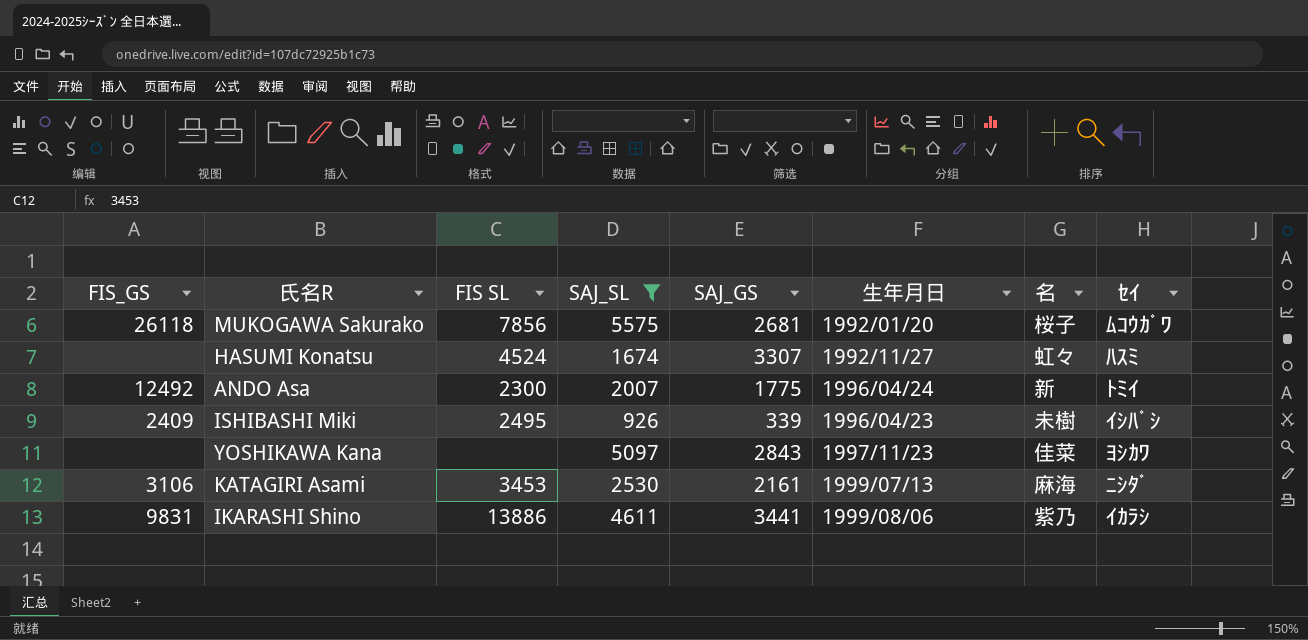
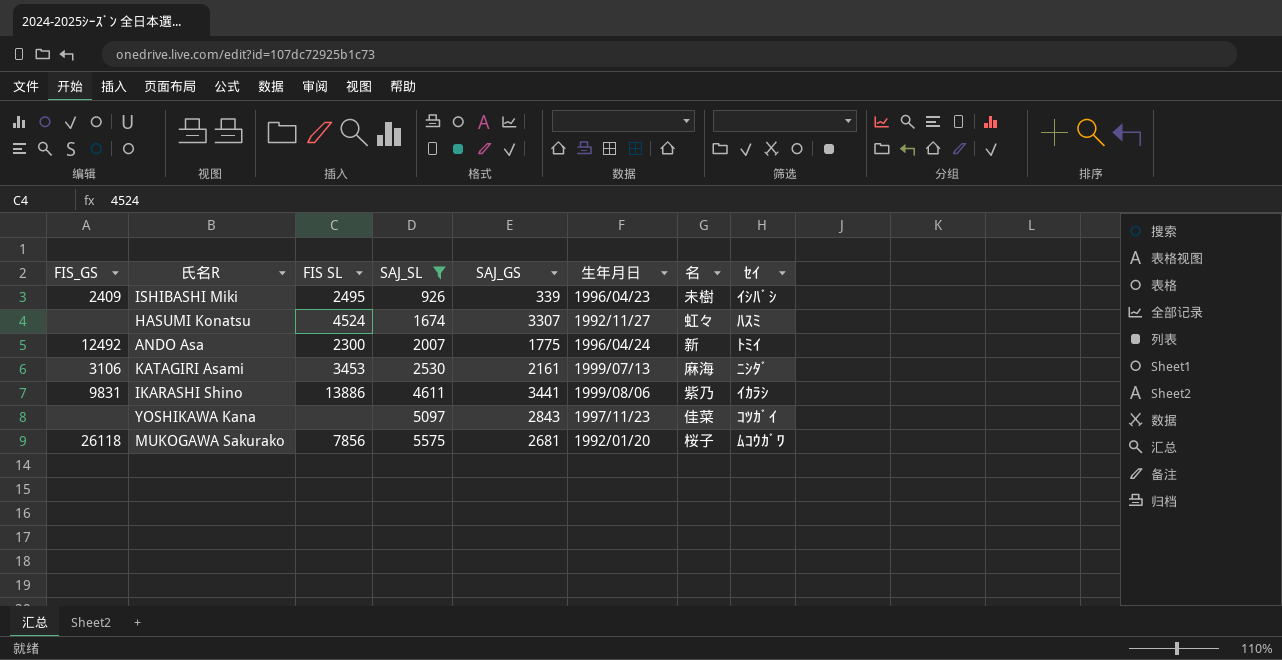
row order: none -> SAJ_SL ascending
YOSHIKAWA Kana | ｾｲ: ﾖｼｶﾜ -> ｺﾂｶﾞｲ

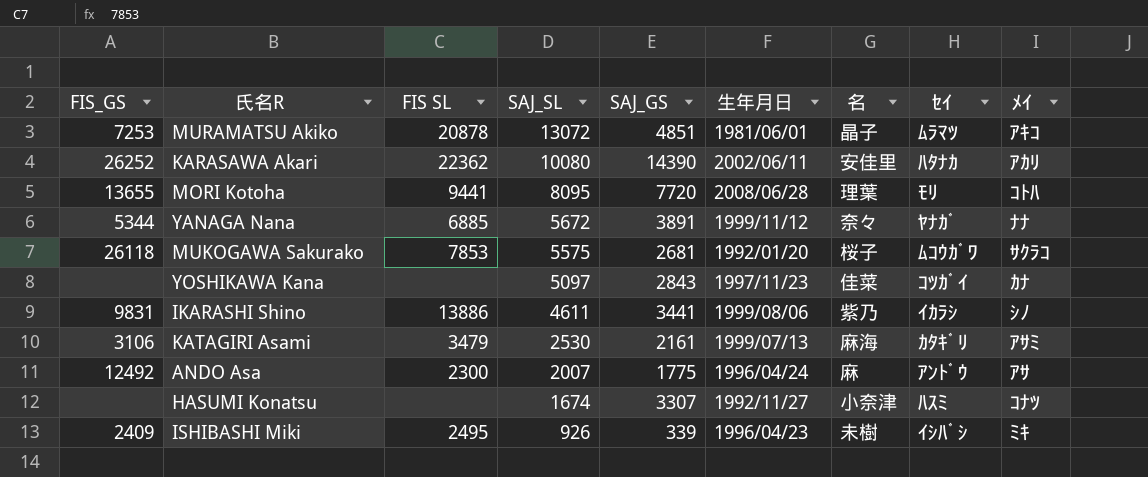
filter: SAJ_SL <= 5575 -> none
row order: SAJ_SL ascending -> SAJ_SL descending
column ﾒｲ | position: none -> 9
MUKOGAWA Sakurako | FIS SL: 7856 -> 7853
KATAGIRI Asami | FIS SL: 3453 -> 3479
KATAGIRI Asami | ｾｲ: ﾆｼﾀﾞ -> ｶﾀｷﾞﾘ
ANDO Asa | 名: 新 -> 麻
ANDO Asa | ｾｲ: ﾄﾐｲ -> ｱﾝﾄﾞｳ
HASUMI Konatsu | FIS SL: 4524 -> none
HASUMI Konatsu | 名: 虹々 -> 小奈津

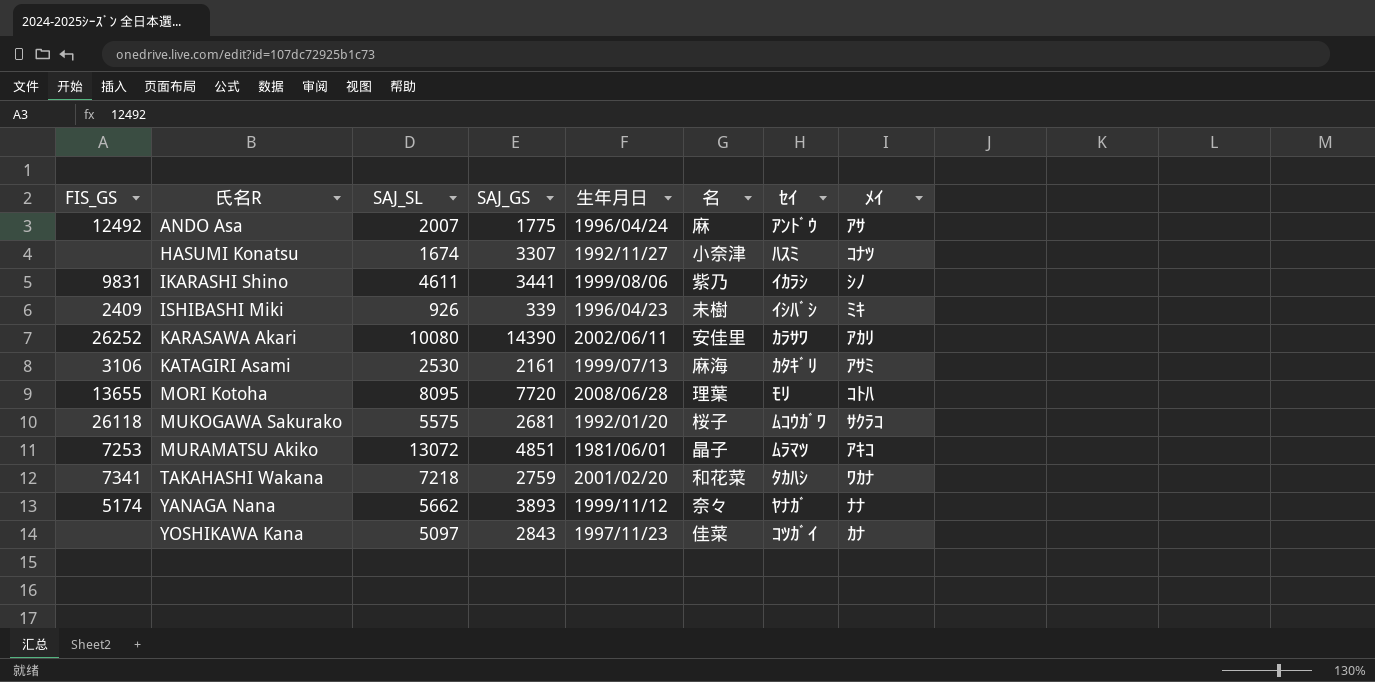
row order: SAJ_SL descending -> 氏名R ascending
column FIS SL | position: 3 -> none
KARASAWA Akari | ｾｲ: ﾊﾀﾅｶ -> ｶﾗｻﾜ
row TAKAHASHI Wakana: none -> 7341 | 7218 | 2759 | 2001/02/20 | 和花菜 | ﾀｶﾊｼ | ﾜｶﾅ
YANAGA Nana | FIS_GS: 5344 -> 5174
YANAGA Nana | SAJ_SL: 5672 -> 5662
YANAGA Nana | SAJ_GS: 3891 -> 3893

